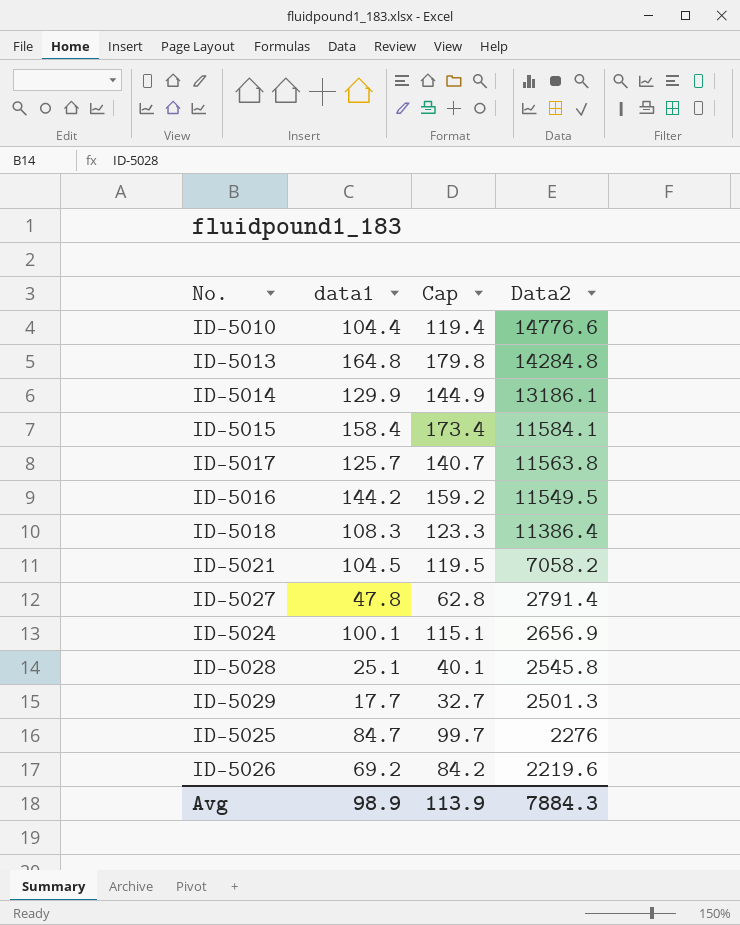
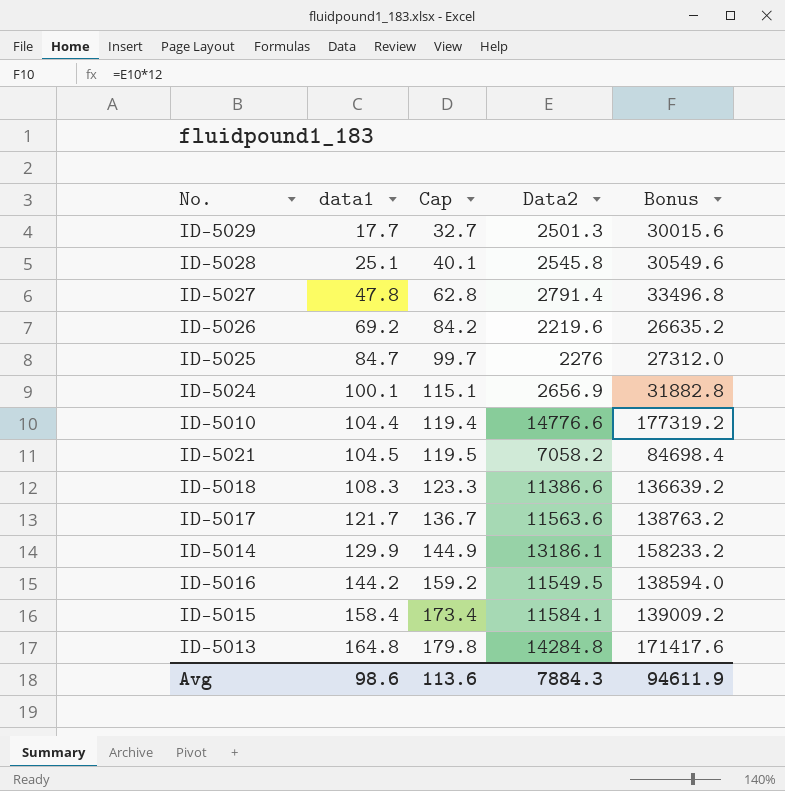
row order: Data2 descending -> data1 ascending
column Bonus | formula: none -> [Data2] * 12
ID-5018 | Data2: 11386.4 -> 11386.6
ID-5017 | data1: 125.7 -> 121.7
ID-5017 | Cap: 140.7 -> 136.7
ID-5017 | Data2: 11563.8 -> 11563.6
Avg | data1: 98.9 -> 98.6
Avg | Cap: 113.9 -> 113.6

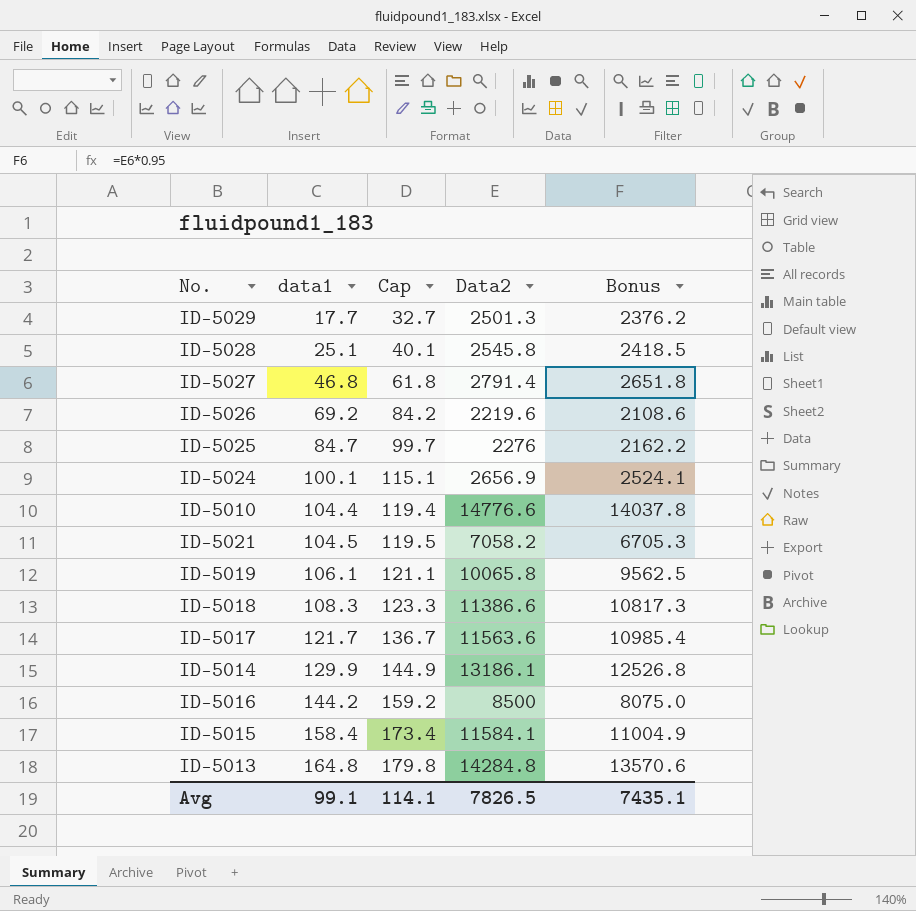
column Bonus | formula: [Data2] * 12 -> [Data2] * 0.95
ID-5027 | data1: 47.8 -> 46.8
ID-5027 | Cap: 62.8 -> 61.8
row ID-5019: none -> 106.1 | 121.1 | 10065.8 | 9562.5
ID-5016 | Data2: 11549.5 -> 8500
Avg | data1: 98.6 -> 99.1
Avg | Cap: 113.6 -> 114.1
Avg | Data2: 7884.3 -> 7826.5
Avg | Bonus: 94611.9 -> 7435.1

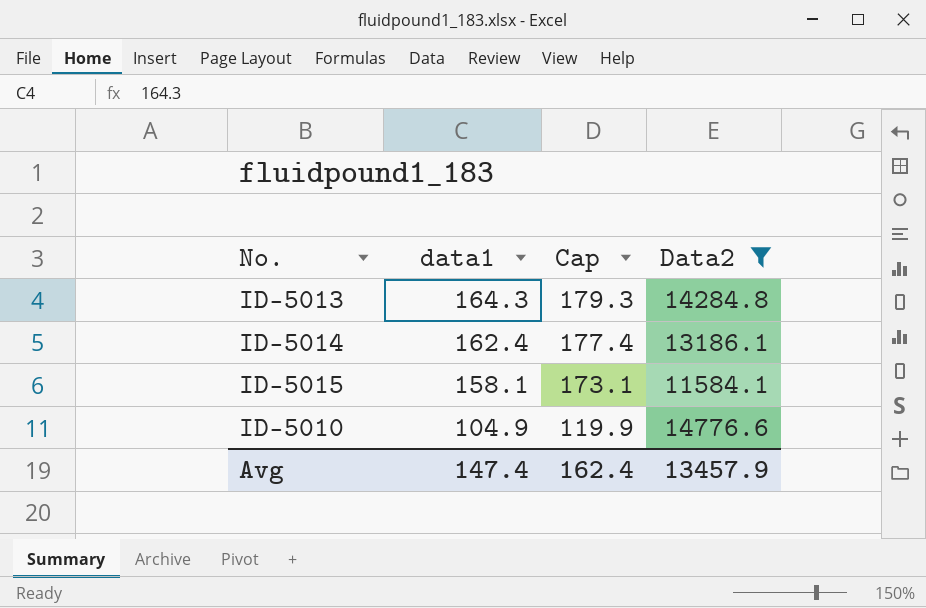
filter: none -> Data2 >= 11584.1
row order: data1 ascending -> data1 descending
column Bonus | formula: [Data2] * 0.95 -> none
ID-5013 | data1: 164.8 -> 164.3
ID-5013 | Cap: 179.8 -> 179.3
ID-5014 | data1: 129.9 -> 162.4
ID-5014 | Cap: 144.9 -> 177.4
ID-5015 | data1: 158.4 -> 158.1
ID-5015 | Cap: 173.4 -> 173.1
ID-5010 | data1: 104.4 -> 104.9
ID-5010 | Cap: 119.4 -> 119.9
Avg | data1: 99.1 -> 147.4
Avg | Cap: 114.1 -> 162.4
Avg | Data2: 7826.5 -> 13457.9

